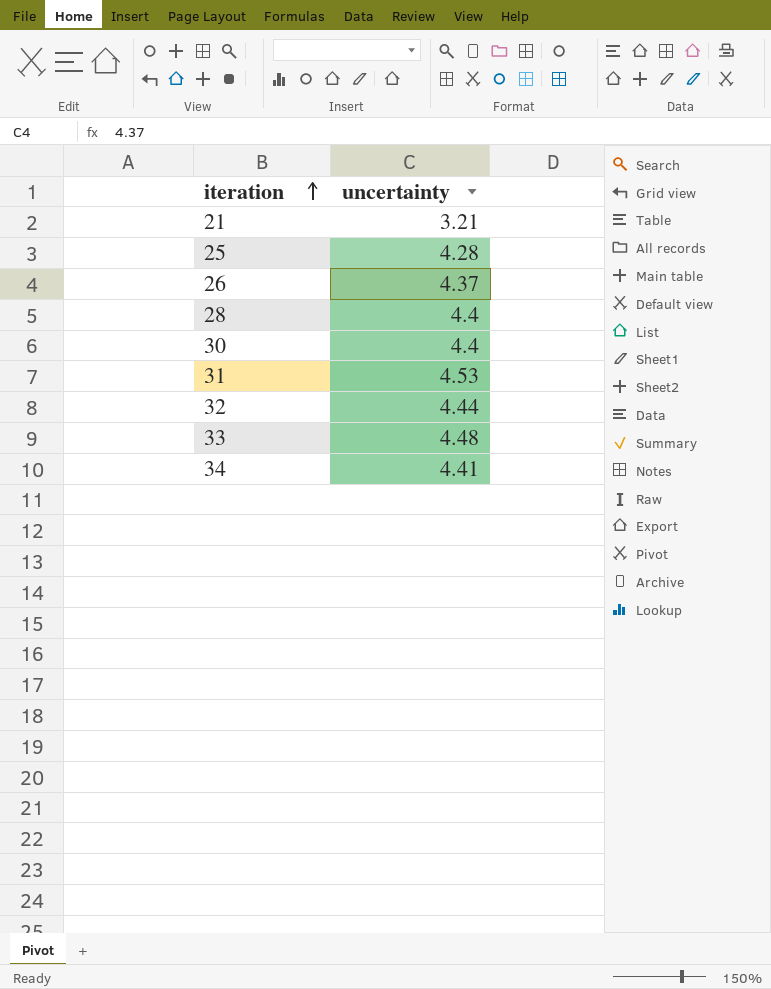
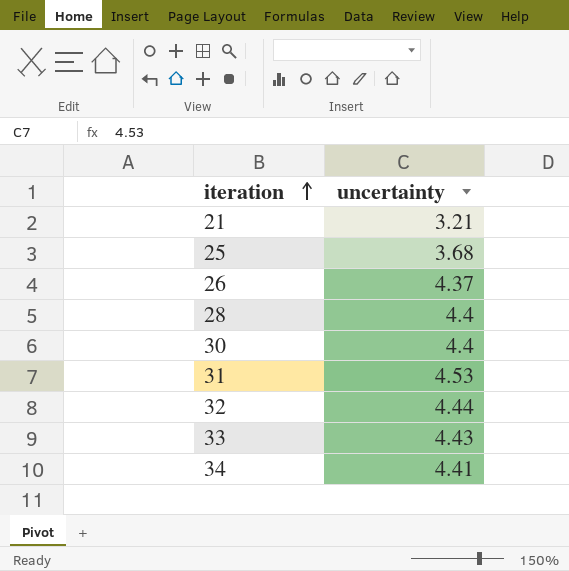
25 | uncertainty: 4.28 -> 3.68
33 | uncertainty: 4.48 -> 4.43

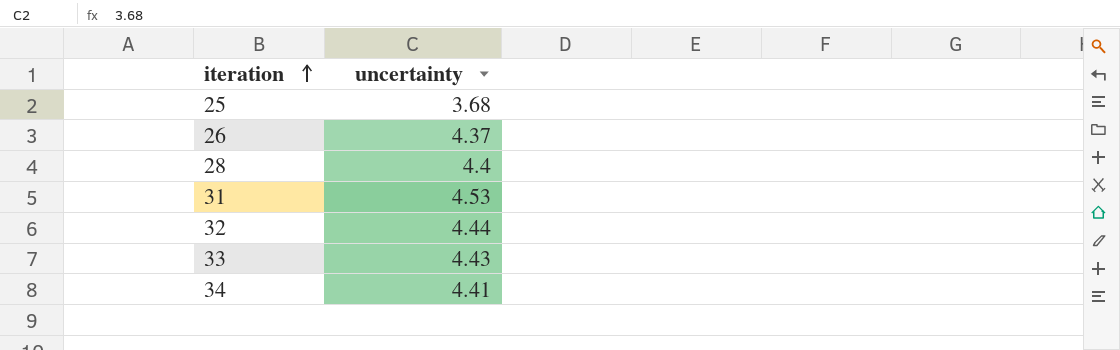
row 21: 3.21 -> none
row 30: 4.4 -> none

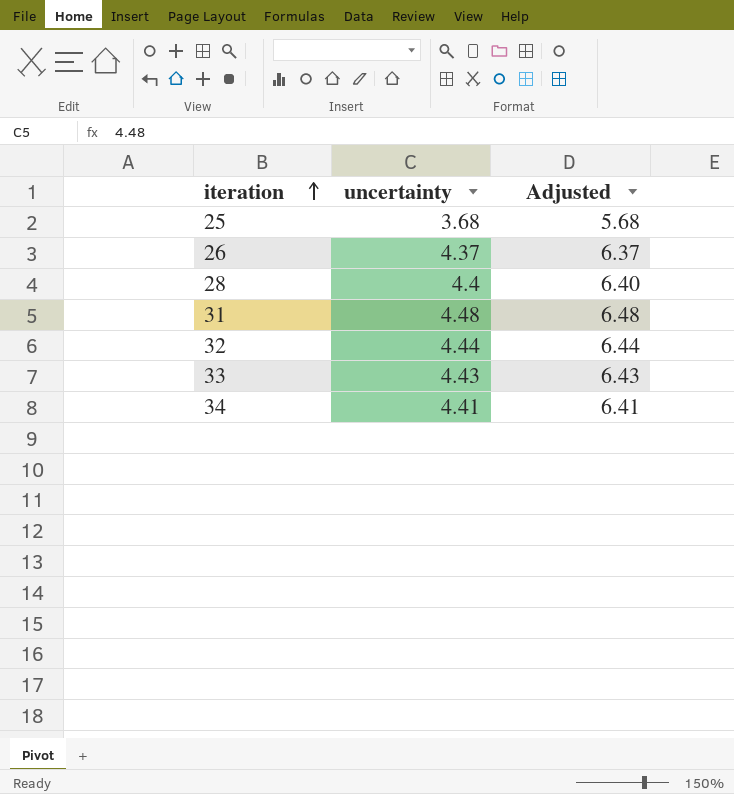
column Adjusted | formula: none -> [uncertainty] + 2
31 | uncertainty: 4.53 -> 4.48

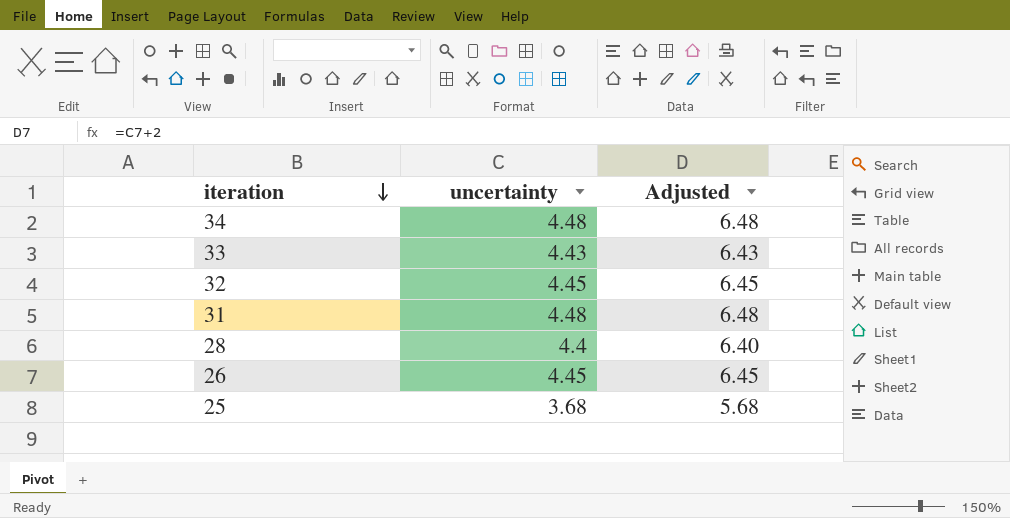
row order: iteration ascending -> iteration descending
34 | uncertainty: 4.41 -> 4.48
34 | Adjusted: 6.41 -> 6.48
32 | uncertainty: 4.44 -> 4.45
32 | Adjusted: 6.44 -> 6.45
26 | uncertainty: 4.37 -> 4.45
26 | Adjusted: 6.37 -> 6.45

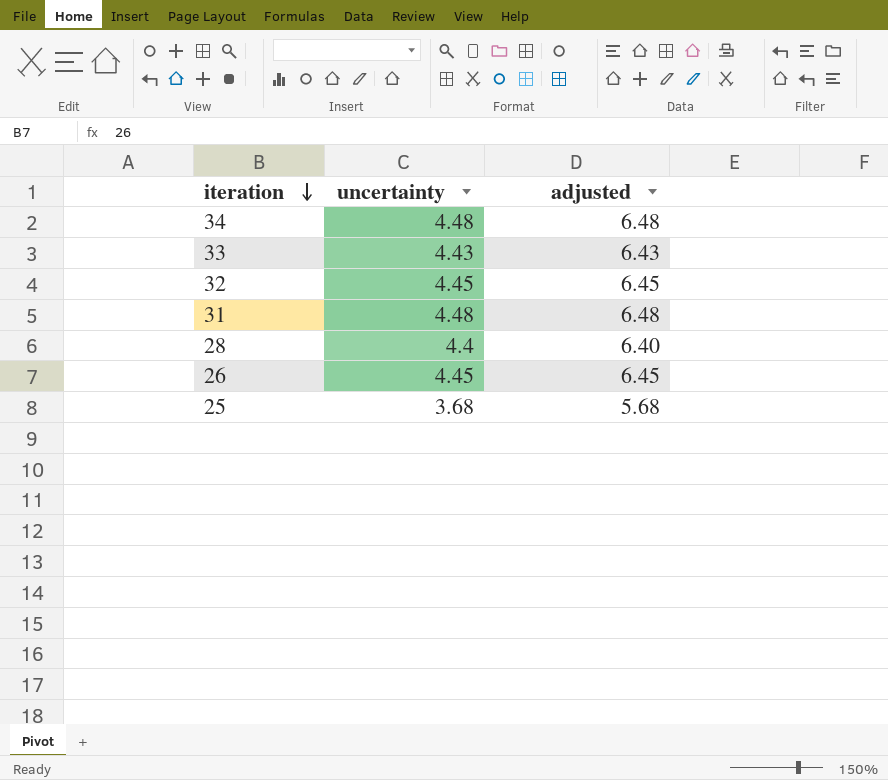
column name: Adjusted -> adjusted

